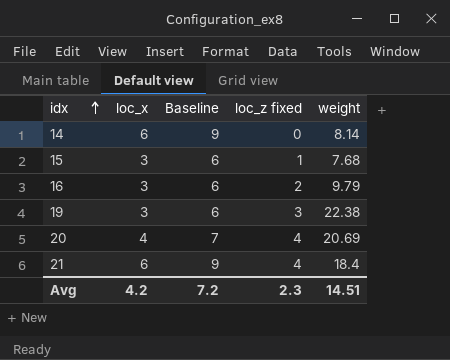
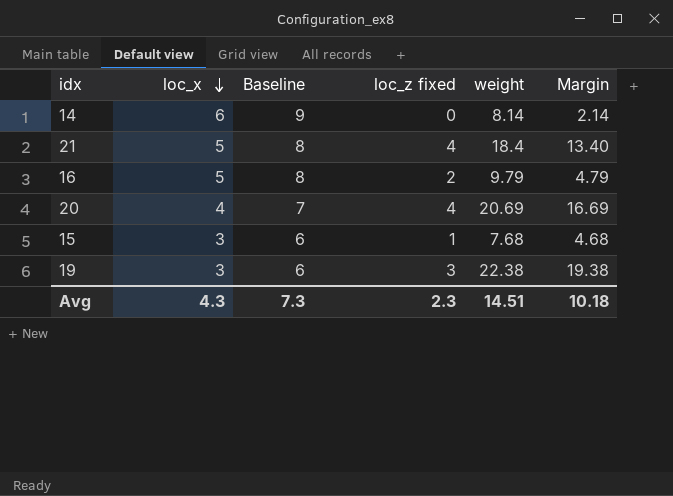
row order: idx ascending -> loc_x descending
column Margin | formula: none -> [weight] - [loc_x]
21 | loc_x: 6 -> 5
21 | Baseline: 9 -> 8
16 | loc_x: 3 -> 5
16 | Baseline: 6 -> 8
Avg | loc_x: 4.2 -> 4.3
Avg | Baseline: 7.2 -> 7.3

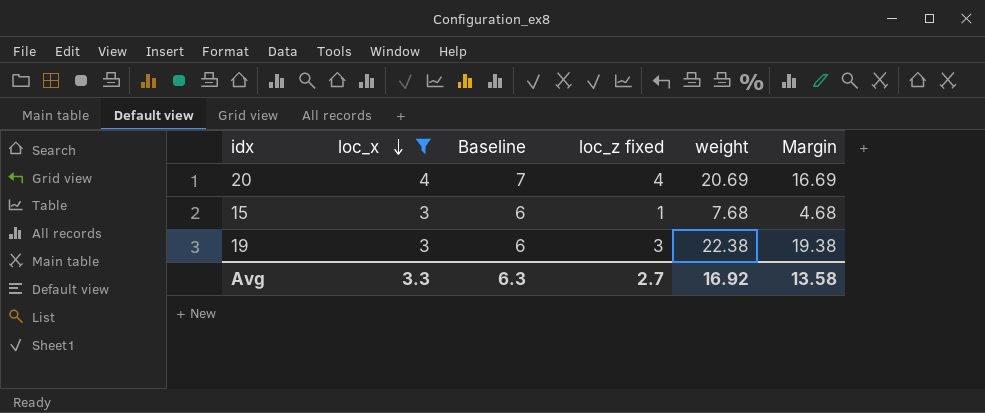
filter: none -> loc_x <= 4
Avg | loc_x: 4.3 -> 3.3
Avg | Baseline: 7.3 -> 6.3
Avg | loc_z fixed: 2.3 -> 2.7
Avg | weight: 14.51 -> 16.92
Avg | Margin: 10.18 -> 13.58

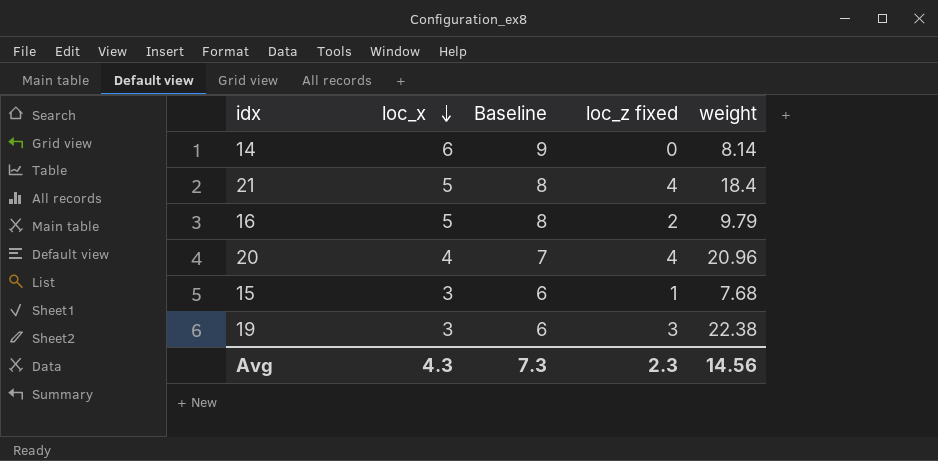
filter: loc_x <= 4 -> none
column Margin | formula: [weight] - [loc_x] -> none
20 | weight: 20.69 -> 20.96
Avg | loc_x: 3.3 -> 4.3
Avg | Baseline: 6.3 -> 7.3
Avg | loc_z fixed: 2.7 -> 2.3
Avg | weight: 16.92 -> 14.56

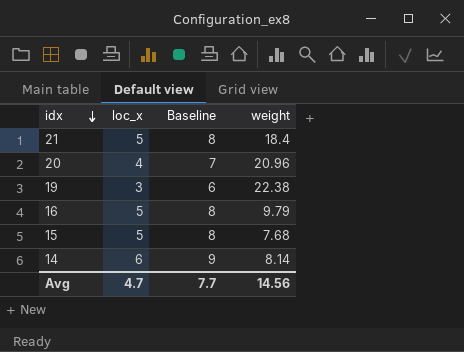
row order: loc_x descending -> idx descending
column loc_z fixed | position: 4 -> none
15 | loc_x: 3 -> 5
15 | Baseline: 6 -> 8
Avg | loc_x: 4.3 -> 4.7
Avg | Baseline: 7.3 -> 7.7

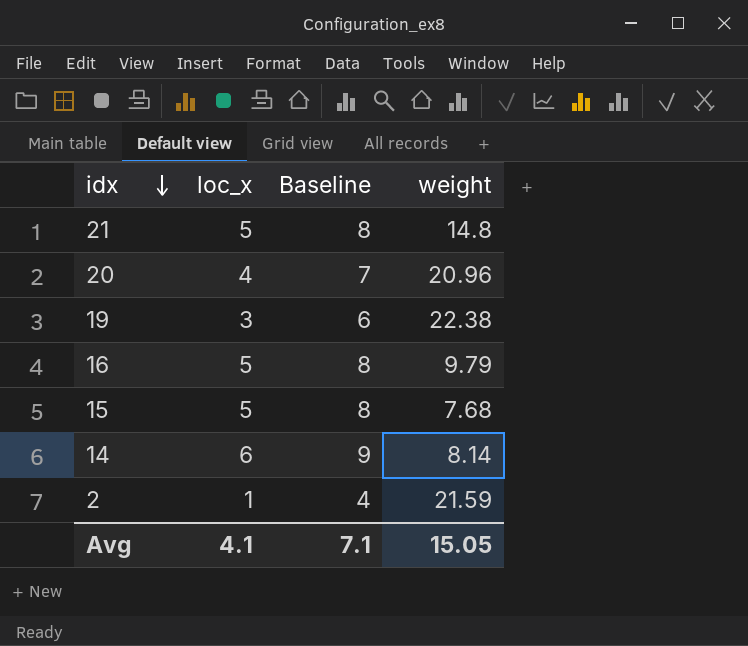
21 | weight: 18.4 -> 14.8
row 2: none -> 1 | 4 | 21.59
Avg | loc_x: 4.7 -> 4.1
Avg | Baseline: 7.7 -> 7.1
Avg | weight: 14.56 -> 15.05

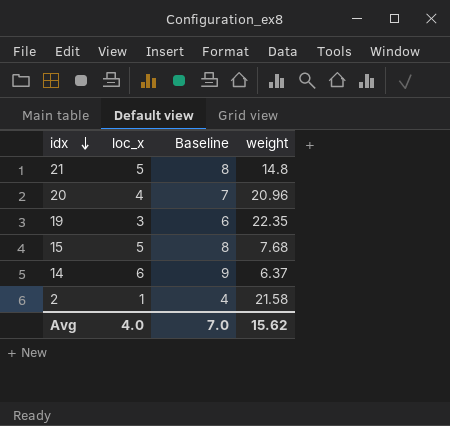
row 16: 5 | 8 | 9.79 -> none
19 | weight: 22.38 -> 22.35
14 | weight: 8.14 -> 6.37
2 | weight: 21.59 -> 21.58
Avg | loc_x: 4.1 -> 4.0
Avg | Baseline: 7.1 -> 7.0
Avg | weight: 15.05 -> 15.62

